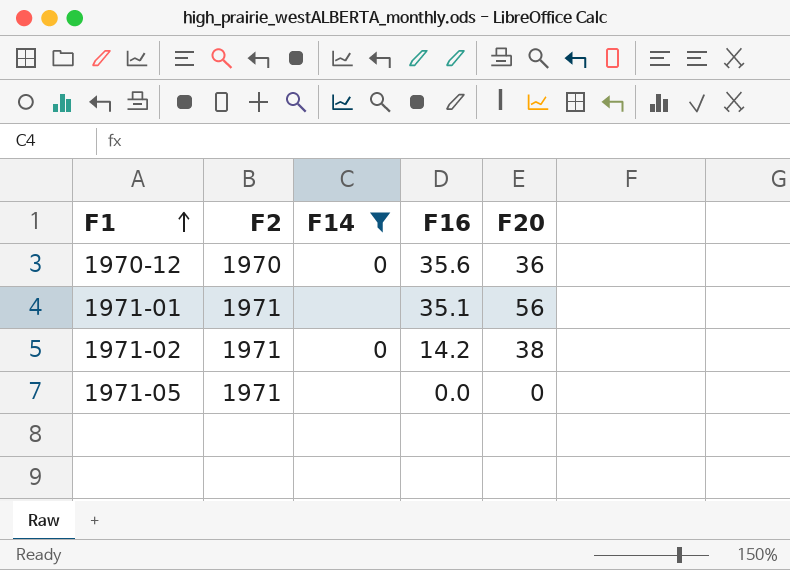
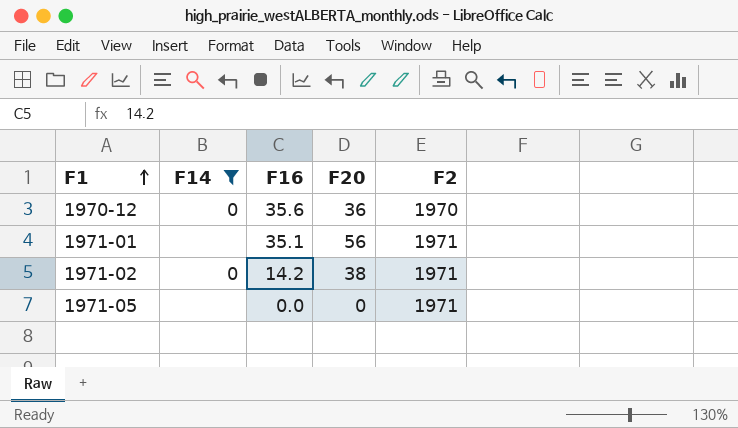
column F2 | position: 2 -> 5

